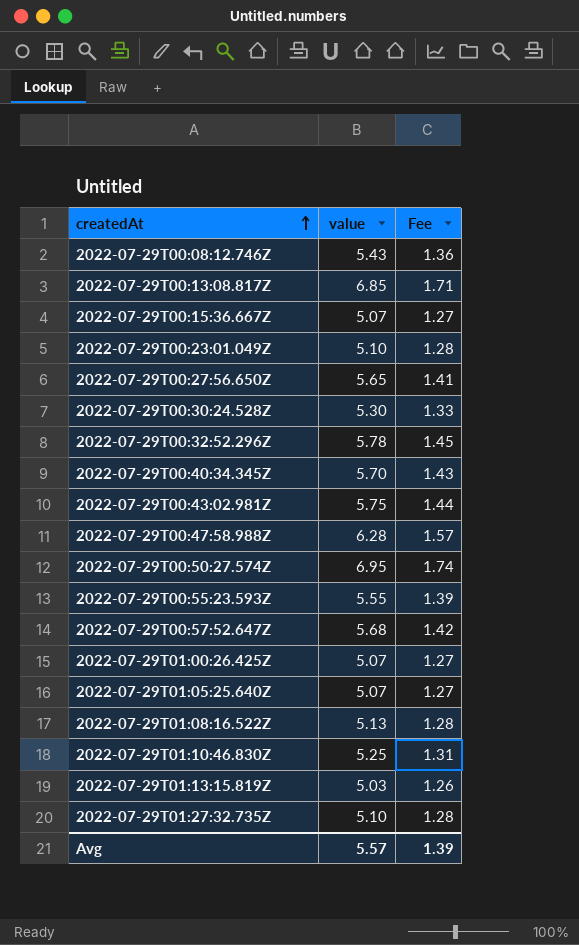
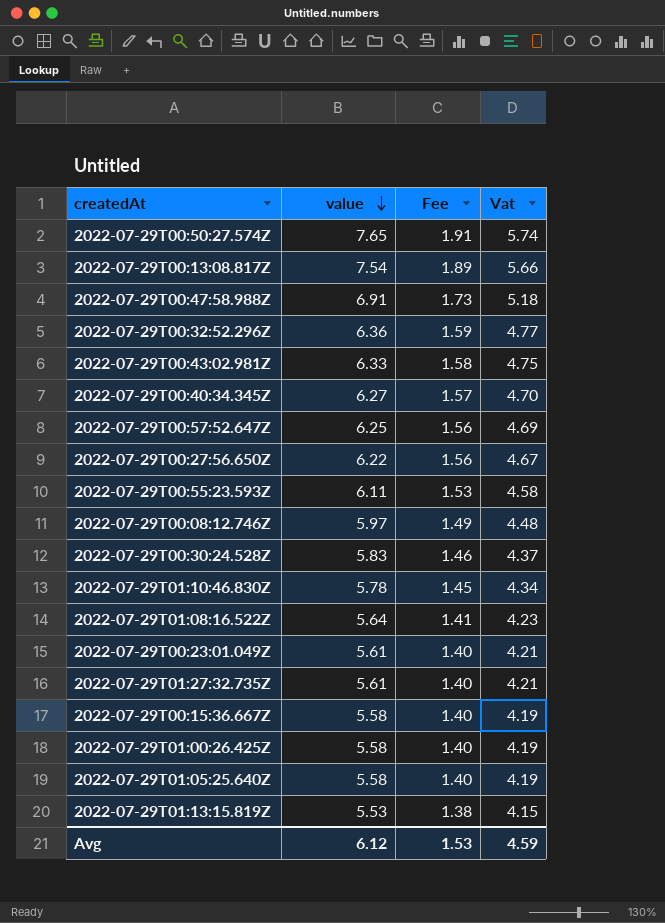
row order: createdAt ascending -> value descending
column Vat | formula: none -> [value] * 0.75
2022-07-29T00:50:27.574Z | value: 6.95 -> 7.65
2022-07-29T00:50:27.574Z | Fee: 1.74 -> 1.91
2022-07-29T00:13:08.817Z | value: 6.85 -> 7.54
2022-07-29T00:13:08.817Z | Fee: 1.71 -> 1.89
2022-07-29T00:47:58.988Z | value: 6.28 -> 6.91
2022-07-29T00:47:58.988Z | Fee: 1.57 -> 1.73
2022-07-29T00:32:52.296Z | value: 5.78 -> 6.36
2022-07-29T00:32:52.296Z | Fee: 1.45 -> 1.59
2022-07-29T00:43:02.981Z | value: 5.75 -> 6.33
2022-07-29T00:43:02.981Z | Fee: 1.44 -> 1.58
2022-07-29T00:40:34.345Z | value: 5.70 -> 6.27
2022-07-29T00:40:34.345Z | Fee: 1.43 -> 1.57
2022-07-29T00:57:52.647Z | value: 5.68 -> 6.25
2022-07-29T00:57:52.647Z | Fee: 1.42 -> 1.56
2022-07-29T00:27:56.650Z | value: 5.65 -> 6.22
2022-07-29T00:27:56.650Z | Fee: 1.41 -> 1.56
2022-07-29T00:55:23.593Z | value: 5.55 -> 6.11
2022-07-29T00:55:23.593Z | Fee: 1.39 -> 1.53
2022-07-29T00:08:12.746Z | value: 5.43 -> 5.97
2022-07-29T00:08:12.746Z | Fee: 1.36 -> 1.49
2022-07-29T00:30:24.528Z | value: 5.30 -> 5.83
2022-07-29T00:30:24.528Z | Fee: 1.33 -> 1.46
2022-07-29T01:10:46.830Z | value: 5.25 -> 5.78
2022-07-29T01:10:46.830Z | Fee: 1.31 -> 1.45
2022-07-29T01:08:16.522Z | value: 5.13 -> 5.64
2022-07-29T01:08:16.522Z | Fee: 1.28 -> 1.41
2022-07-29T00:23:01.049Z | value: 5.10 -> 5.61
2022-07-29T00:23:01.049Z | Fee: 1.28 -> 1.40
2022-07-29T01:27:32.735Z | value: 5.10 -> 5.61
2022-07-29T01:27:32.735Z | Fee: 1.28 -> 1.40
2022-07-29T00:15:36.667Z | value: 5.07 -> 5.58
2022-07-29T00:15:36.667Z | Fee: 1.27 -> 1.40
2022-07-29T01:00:26.425Z | value: 5.07 -> 5.58
2022-07-29T01:00:26.425Z | Fee: 1.27 -> 1.40
2022-07-29T01:05:25.640Z | value: 5.07 -> 5.58
2022-07-29T01:05:25.640Z | Fee: 1.27 -> 1.40
2022-07-29T01:13:15.819Z | value: 5.03 -> 5.53
2022-07-29T01:13:15.819Z | Fee: 1.26 -> 1.38
Avg | value: 5.57 -> 6.12
Avg | Fee: 1.39 -> 1.53

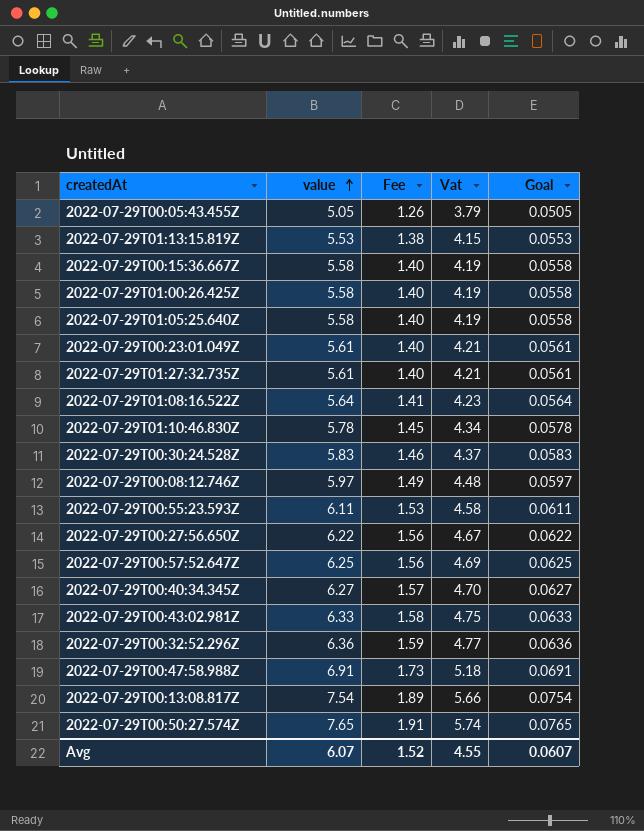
row order: value descending -> value ascending
column Goal | formula: none -> [value] * 0.01
row 2022-07-29T00:05:43.455Z: none -> 5.05 | 1.26 | 3.79 | 0.0505
Avg | value: 6.12 -> 6.07
Avg | Fee: 1.53 -> 1.52
Avg | Vat: 4.59 -> 4.55

